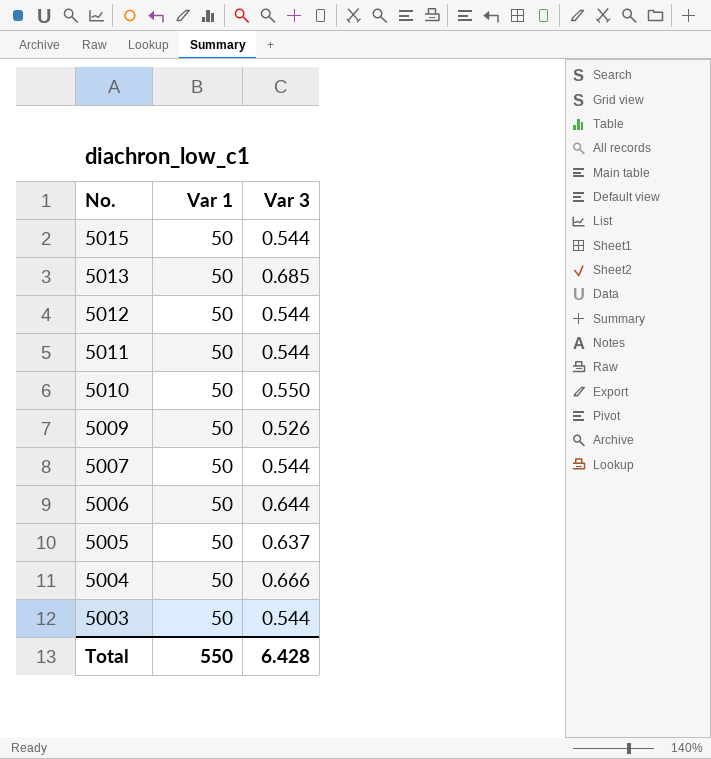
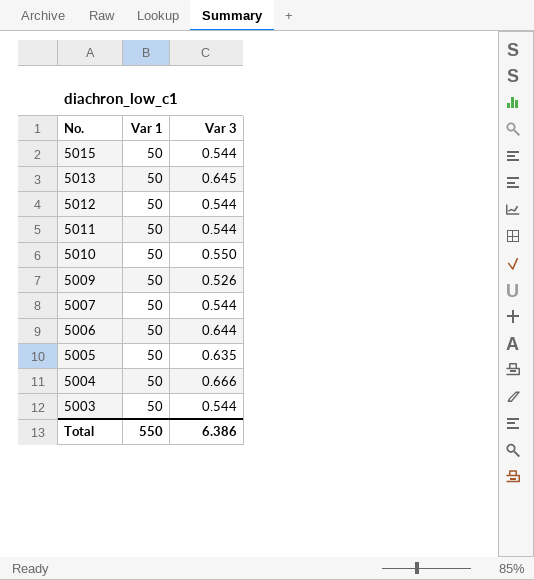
5013 | Var 3: 0.685 -> 0.645
5005 | Var 3: 0.637 -> 0.635
Total | Var 3: 6.428 -> 6.386

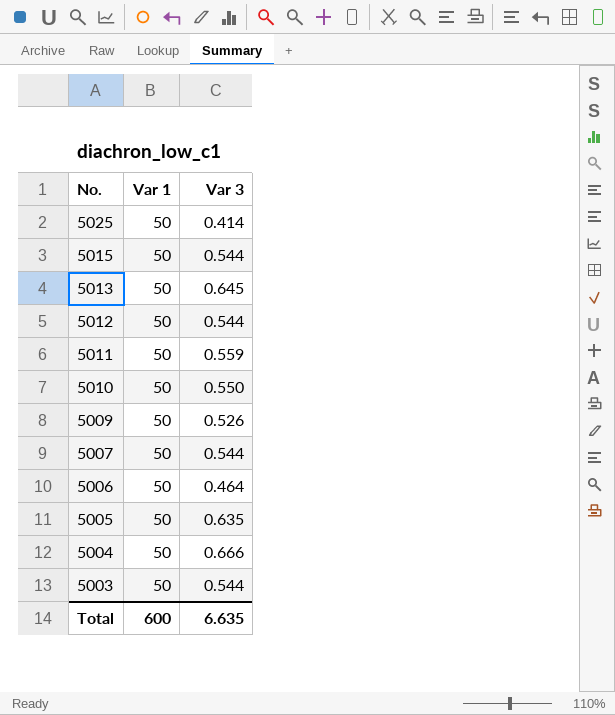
row 5025: none -> 50 | 0.414
5011 | Var 3: 0.544 -> 0.559
5006 | Var 3: 0.644 -> 0.464
Total | Var 1: 550 -> 600
Total | Var 3: 6.386 -> 6.635

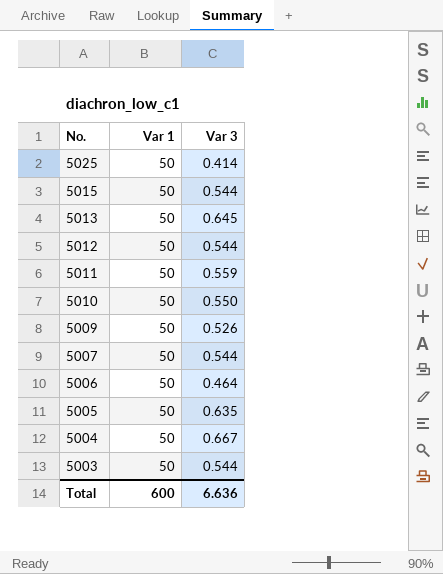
5004 | Var 3: 0.666 -> 0.667
Total | Var 3: 6.635 -> 6.636

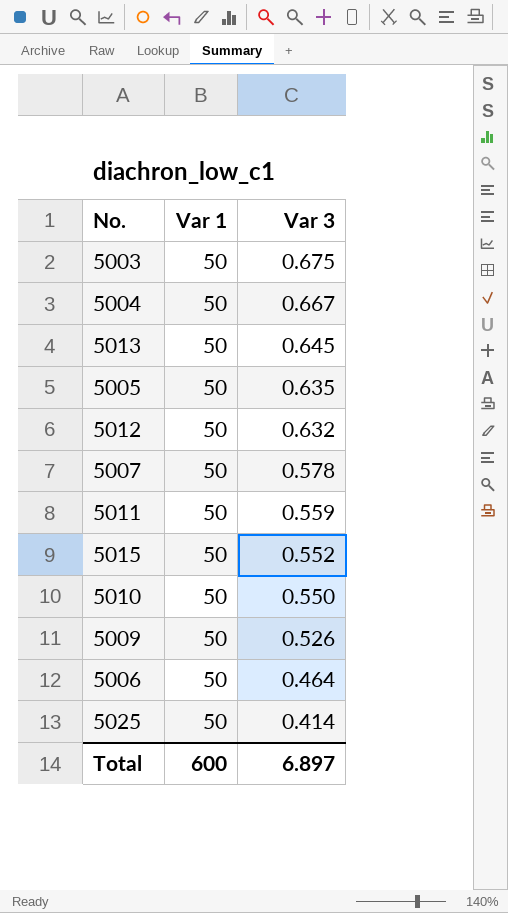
row order: No. descending -> Var 3 descending
5003 | Var 3: 0.544 -> 0.675
5012 | Var 3: 0.544 -> 0.632
5007 | Var 3: 0.544 -> 0.578
5015 | Var 3: 0.544 -> 0.552
Total | Var 3: 6.636 -> 6.897

